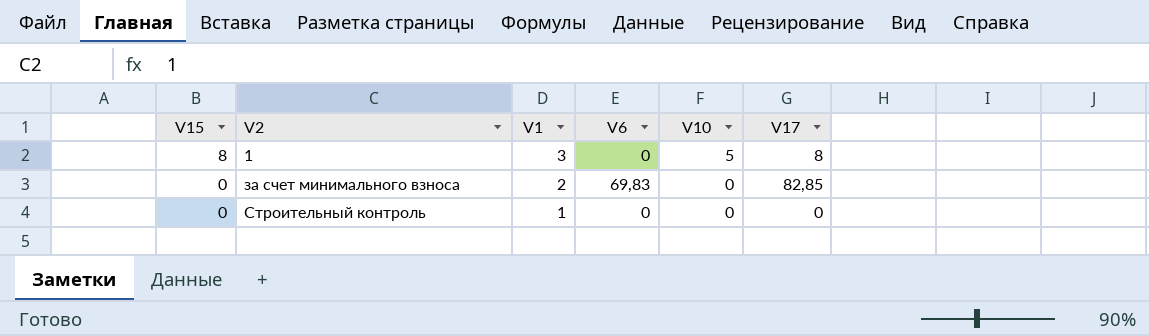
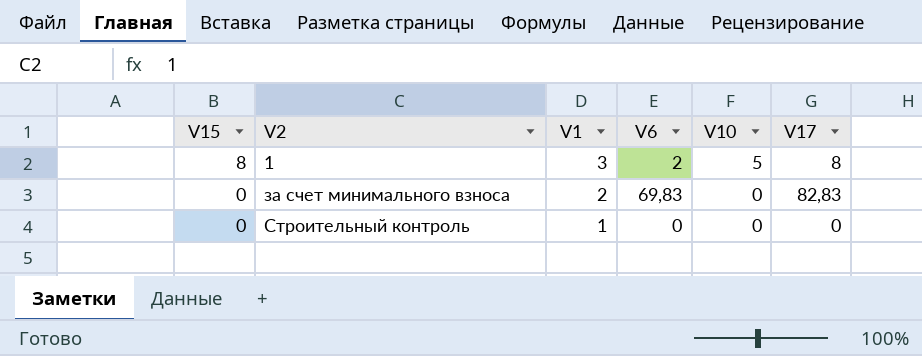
1 | V6: 0 -> 2
за счет минимального взноса | V17: 82,85 -> 82,83

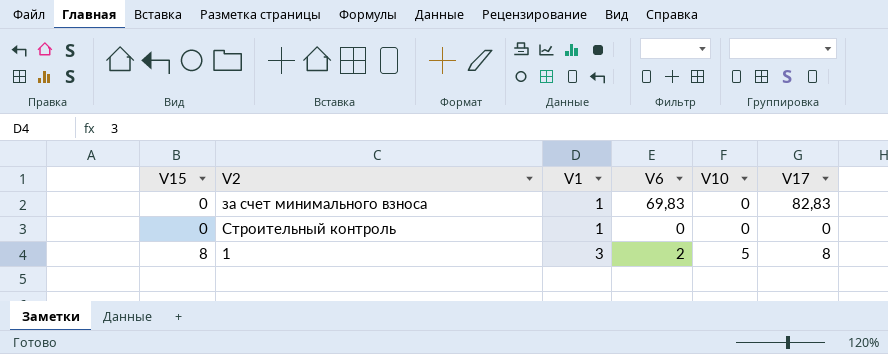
row order: V15 descending -> V15 ascending
за счет минимального взноса | V1: 2 -> 1

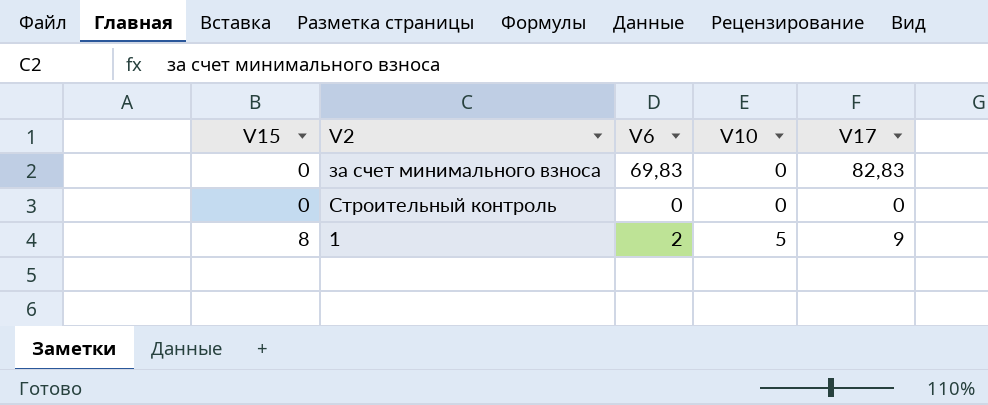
column V1 | position: 3 -> none
1 | V17: 8 -> 9

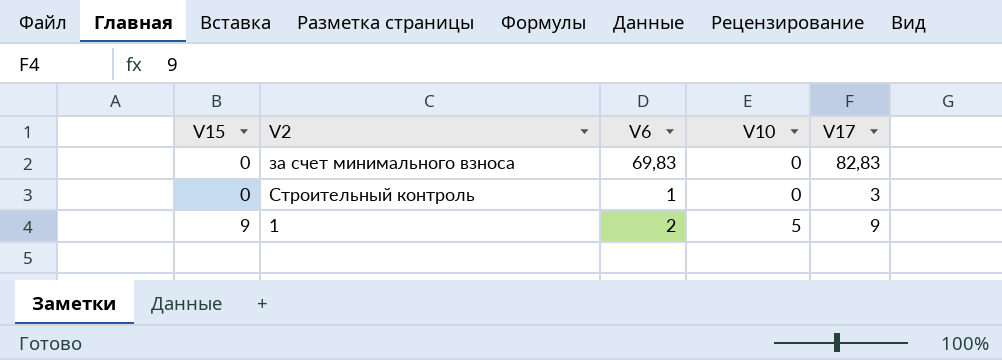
Строительный контроль | V6: 0 -> 1
Строительный контроль | V17: 0 -> 3
1 | V15: 8 -> 9

